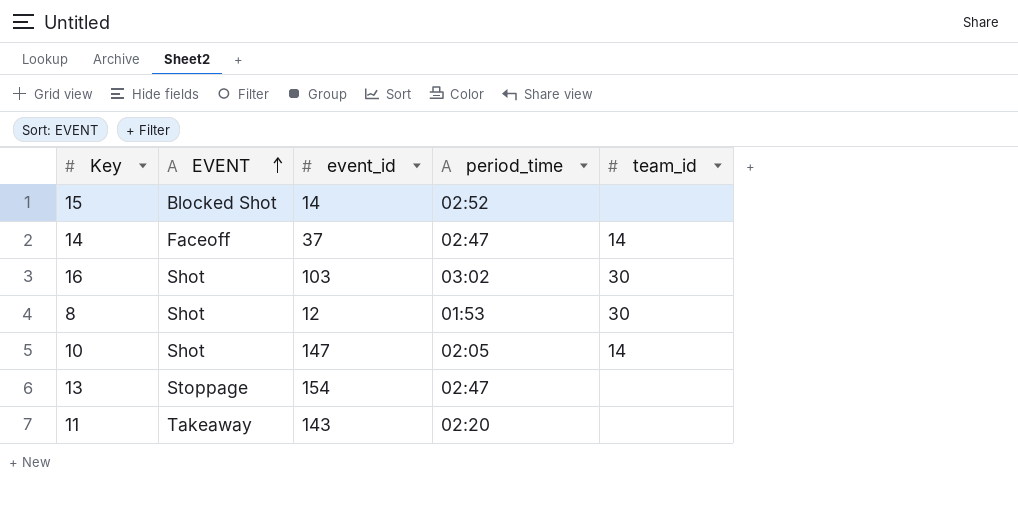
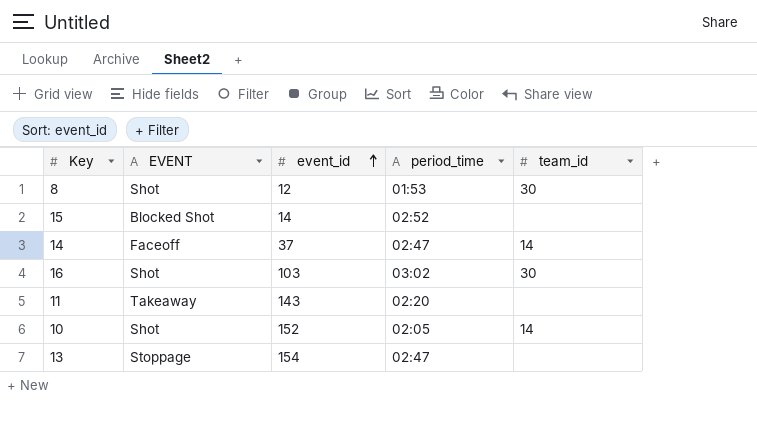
row order: EVENT ascending -> event_id ascending
10 | event_id: 147 -> 152

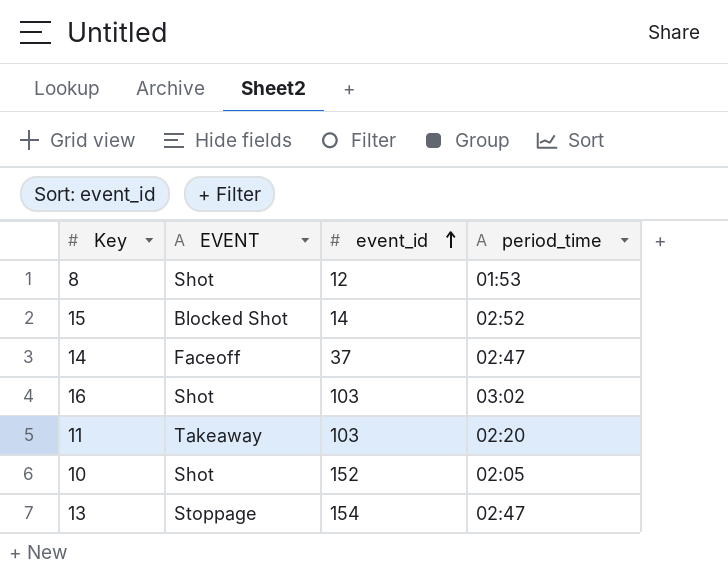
column team_id | position: 5 -> none
11 | event_id: 143 -> 103

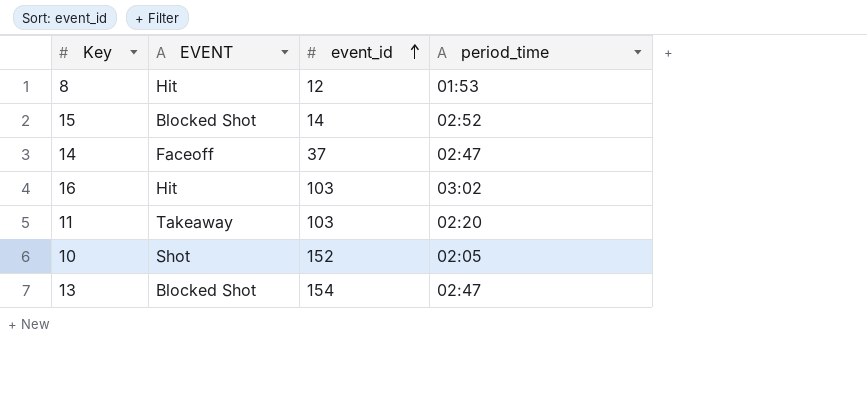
8 | EVENT: Shot -> Hit
16 | EVENT: Shot -> Hit
13 | EVENT: Stoppage -> Blocked Shot

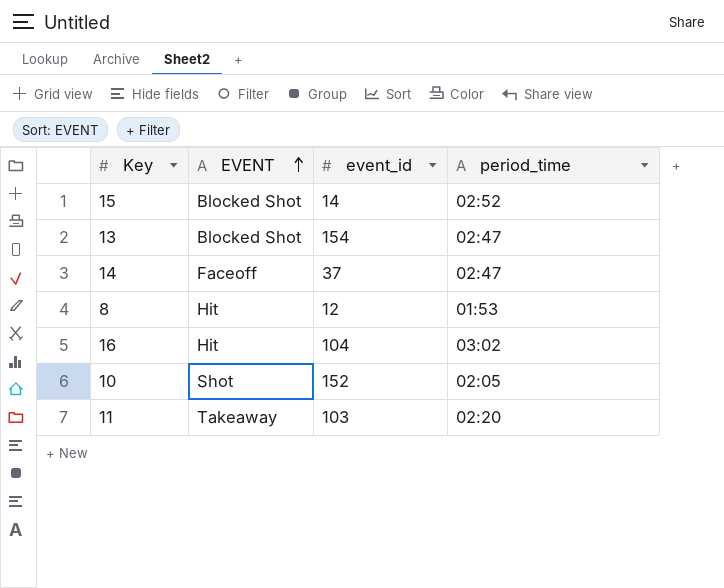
row order: event_id ascending -> EVENT ascending
16 | event_id: 103 -> 104

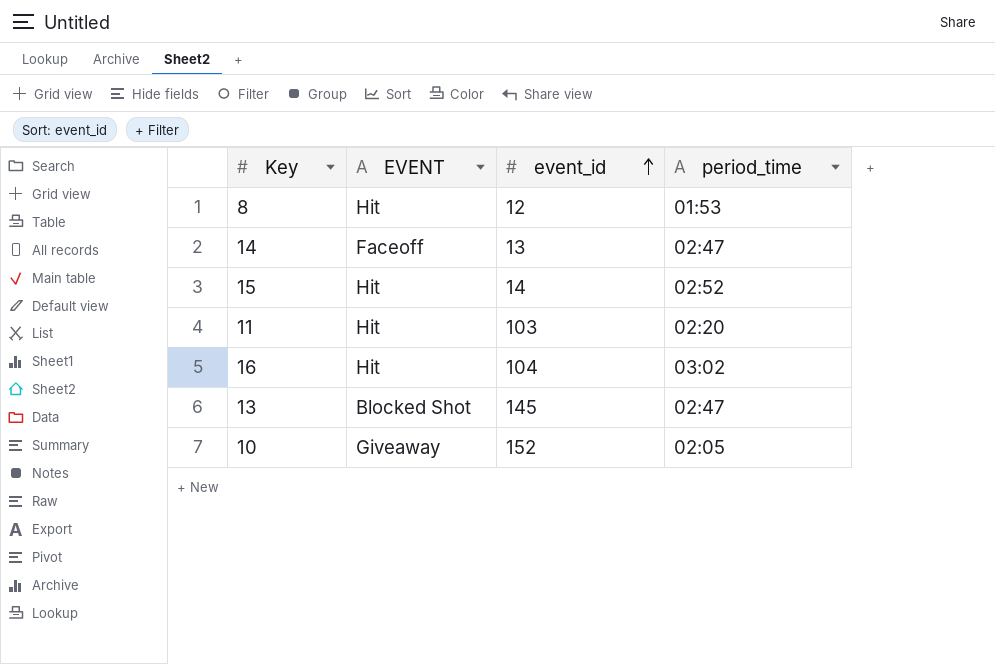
row order: EVENT ascending -> event_id ascending
14 | event_id: 37 -> 13
15 | EVENT: Blocked Shot -> Hit
11 | EVENT: Takeaway -> Hit
13 | event_id: 154 -> 145
10 | EVENT: Shot -> Giveaway

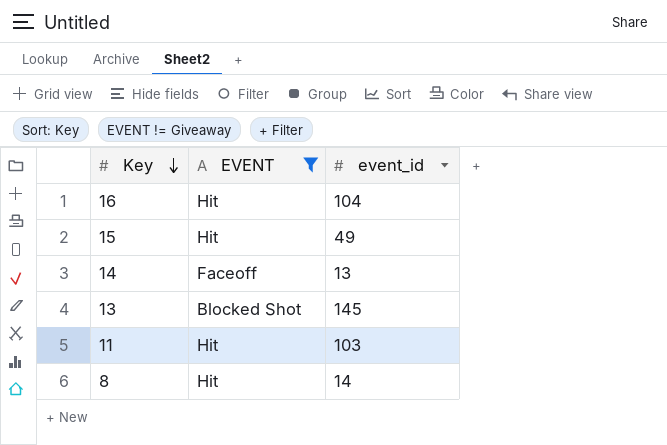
filter: none -> EVENT != Giveaway
row order: event_id ascending -> Key descending
column period_time | position: 4 -> none
15 | event_id: 14 -> 49
8 | event_id: 12 -> 14

